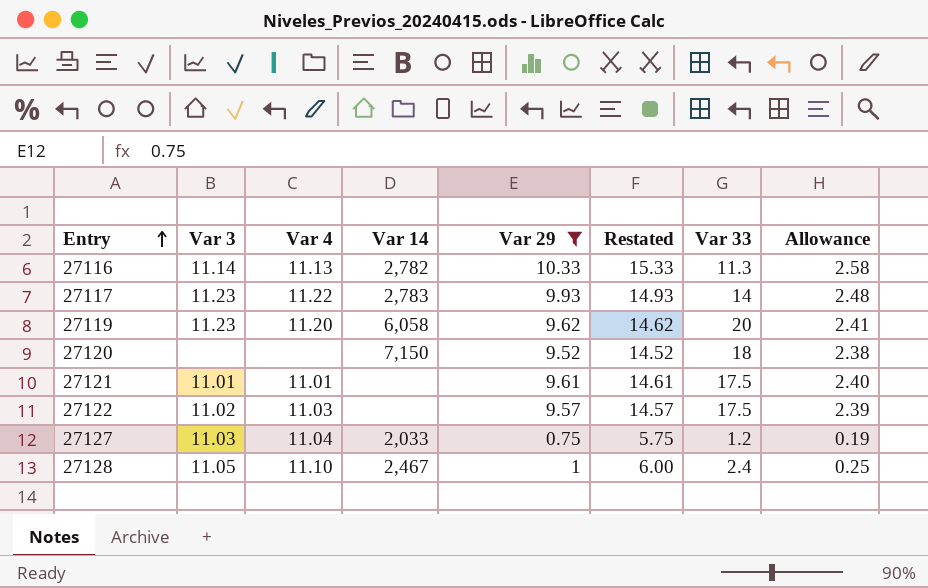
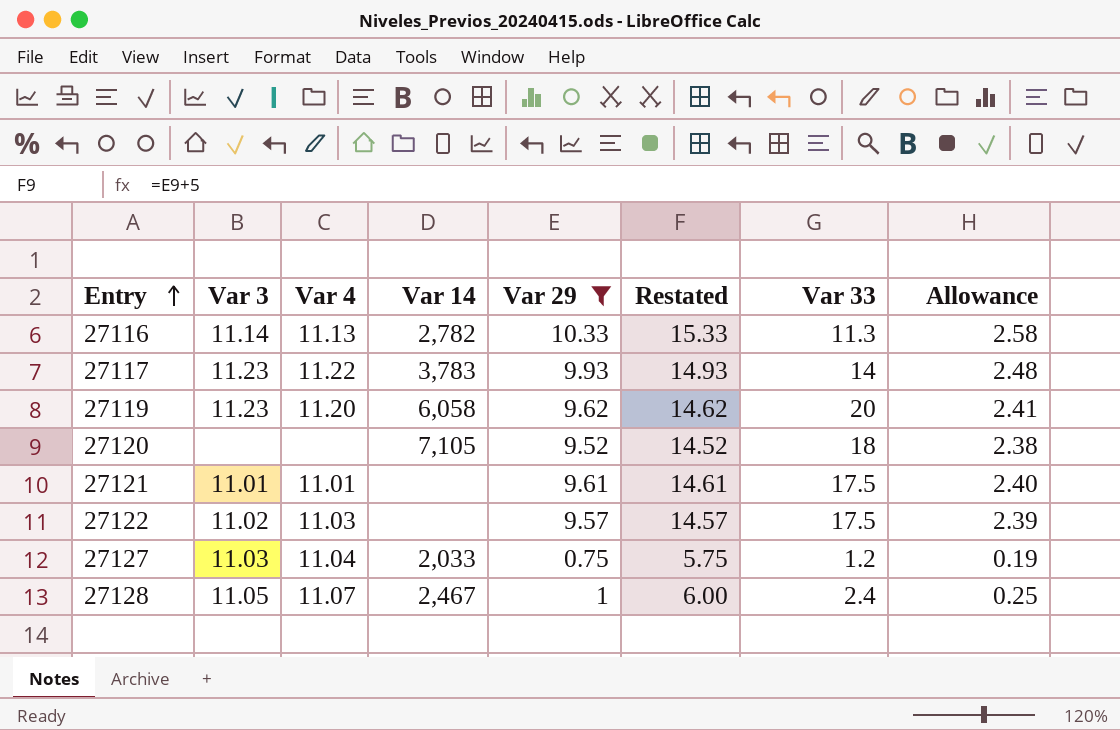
27117 | Var 14: 2,783 -> 3,783
27120 | Var 14: 7,150 -> 7,105
27128 | Var 4: 11.10 -> 11.07

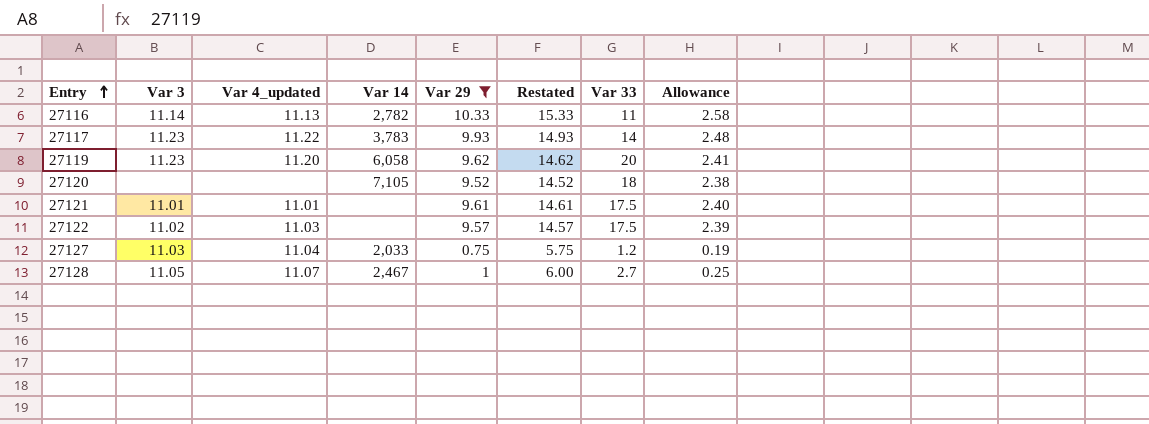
column name: Var 4 -> Var 4_updated
27116 | Var 33: 11.3 -> 11
27128 | Var 33: 2.4 -> 2.7

